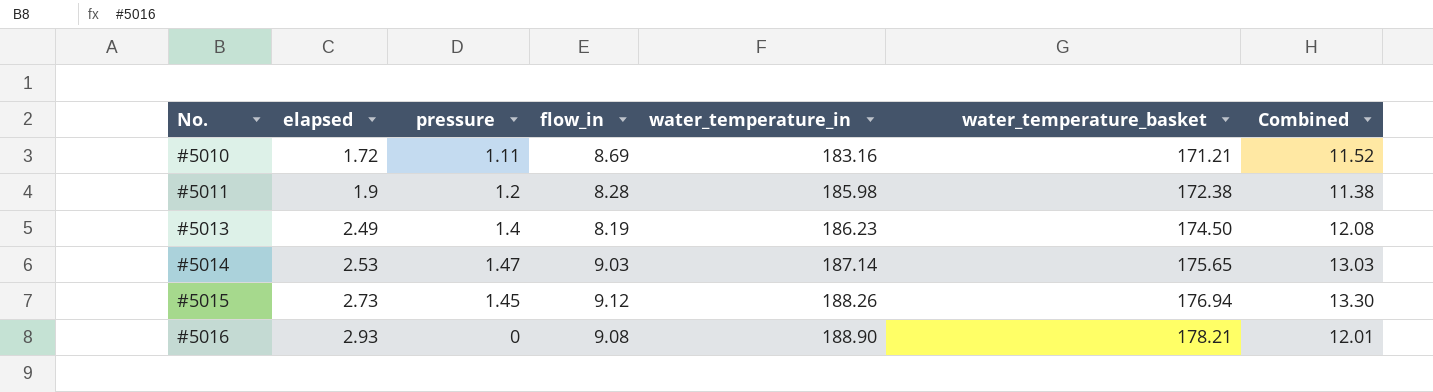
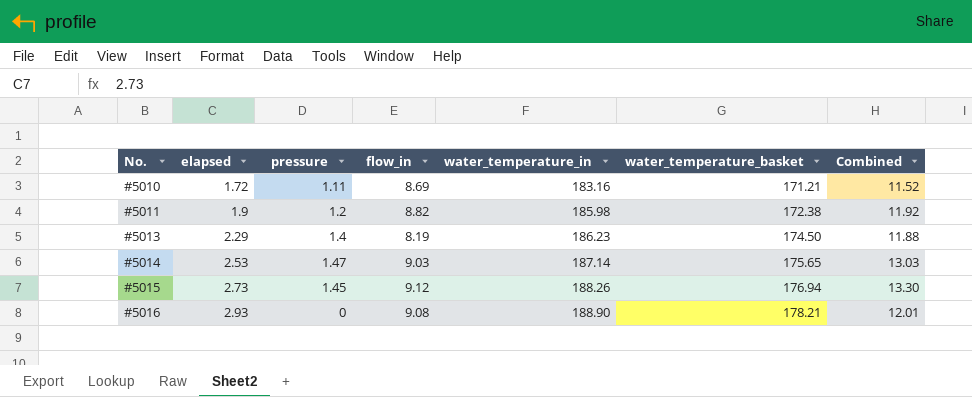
#5011 | flow_in: 8.28 -> 8.82
#5011 | Combined: 11.38 -> 11.92
#5013 | elapsed: 2.49 -> 2.29
#5013 | Combined: 12.08 -> 11.88

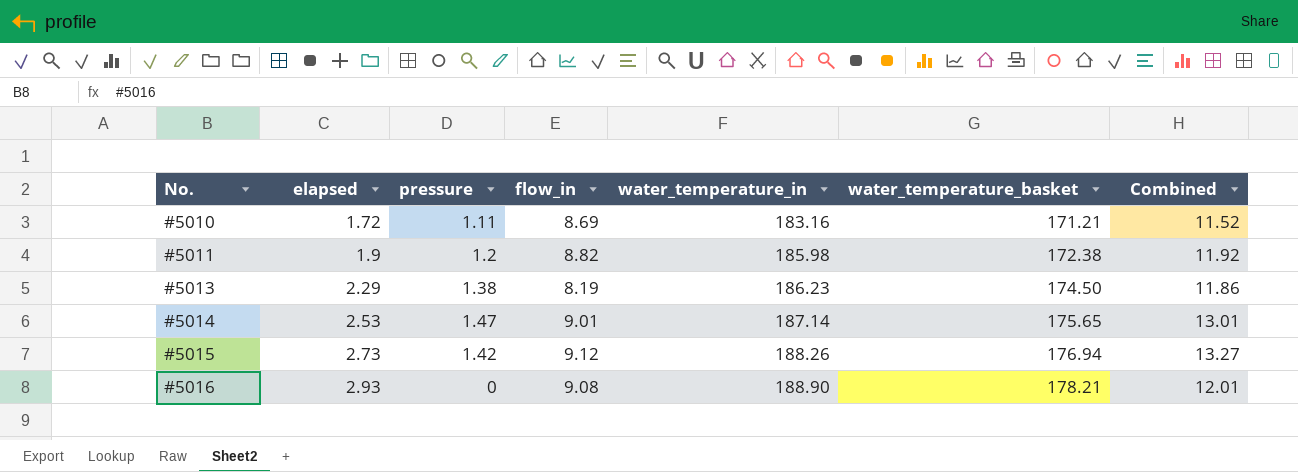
#5013 | pressure: 1.4 -> 1.38
#5013 | Combined: 11.88 -> 11.86
#5014 | flow_in: 9.03 -> 9.01
#5014 | Combined: 13.03 -> 13.01
#5015 | pressure: 1.45 -> 1.42
#5015 | Combined: 13.30 -> 13.27

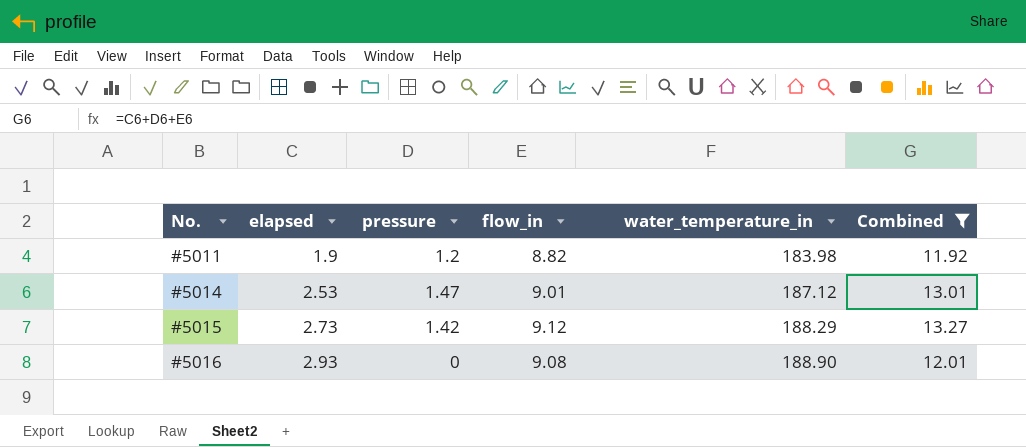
filter: none -> Combined >= 11.92
column water_temperature_basket | position: 6 -> none
#5011 | water_temperature_in: 185.98 -> 183.98
#5014 | water_temperature_in: 187.14 -> 187.12
#5015 | water_temperature_in: 188.26 -> 188.29

